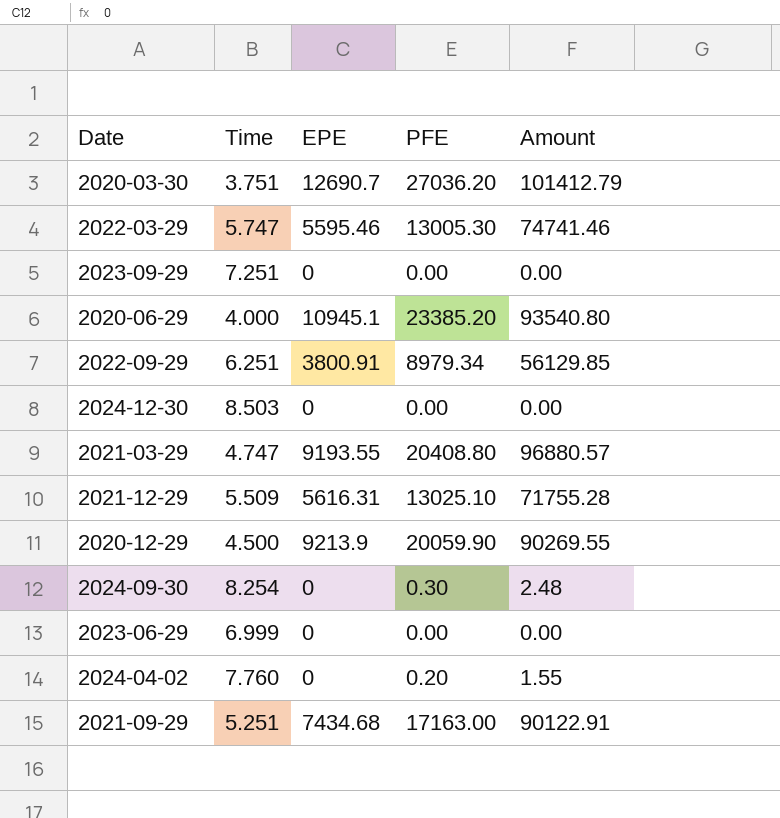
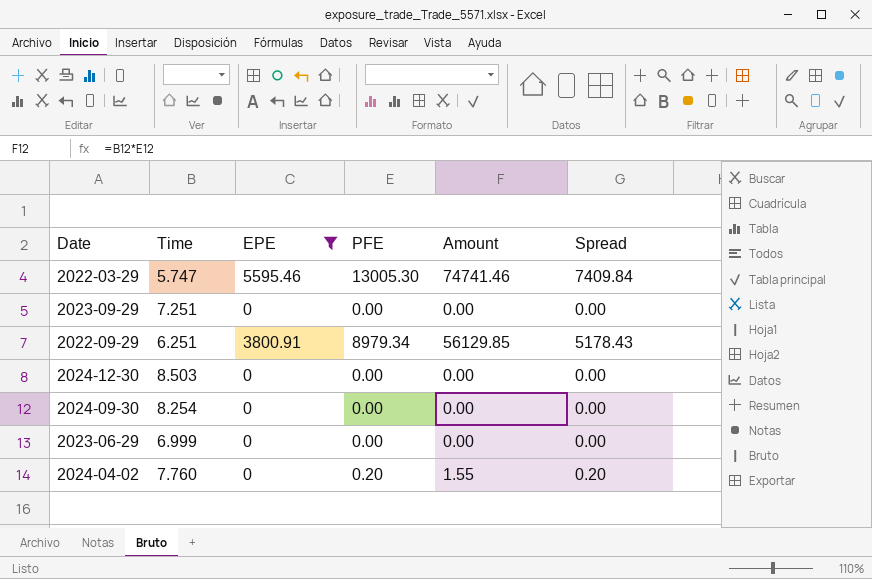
filter: none -> EPE <= 5595.46
column Spread | formula: none -> [PFE] - [EPE]
2024-09-30 | PFE: 0.30 -> 0.00
2024-09-30 | Amount: 2.48 -> 0.00

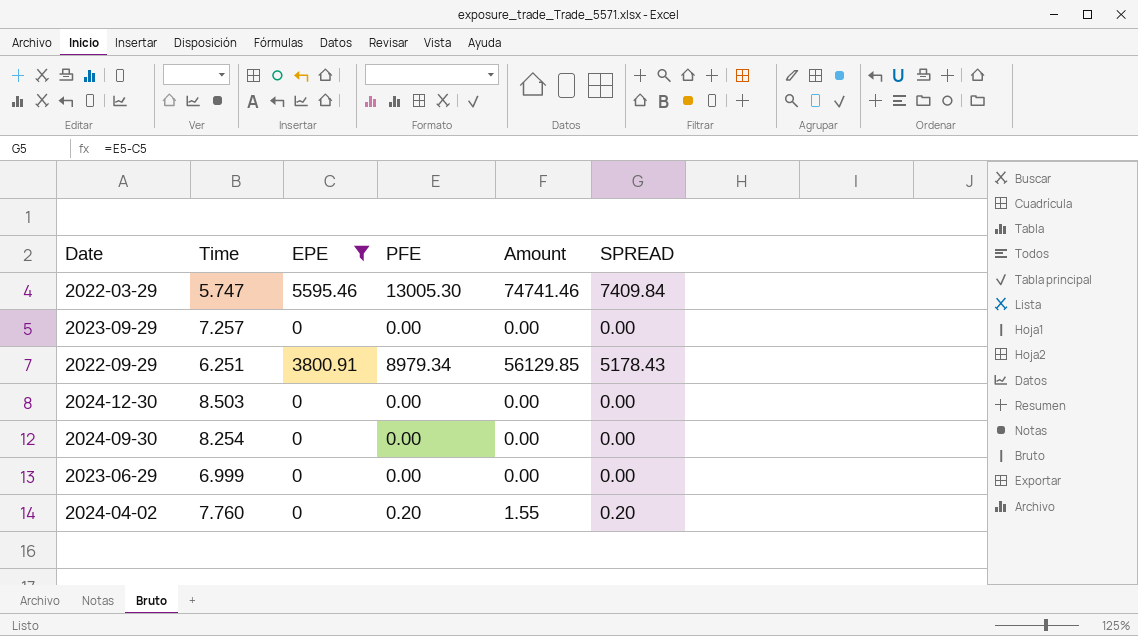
column name: Spread -> SPREAD
2023-09-29 | Time: 7.251 -> 7.257

